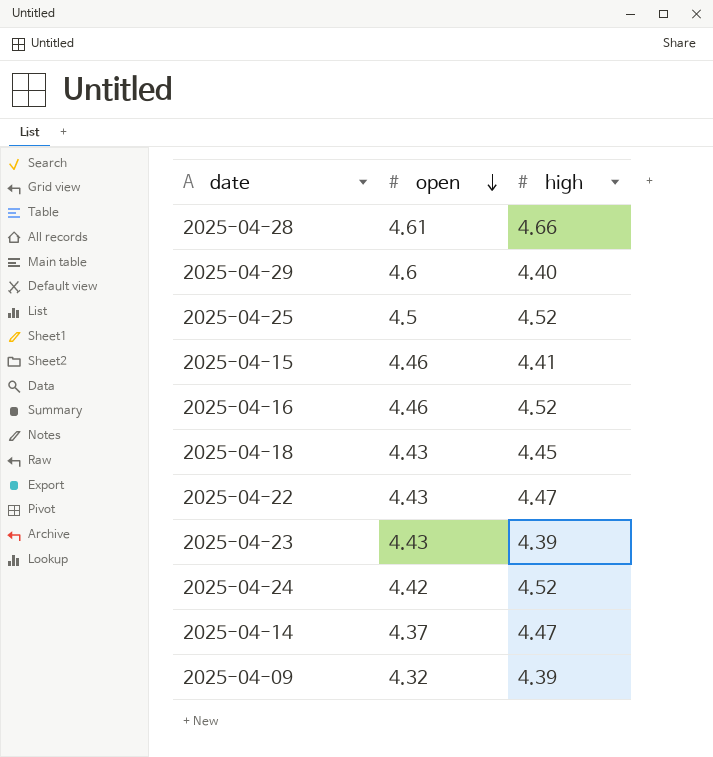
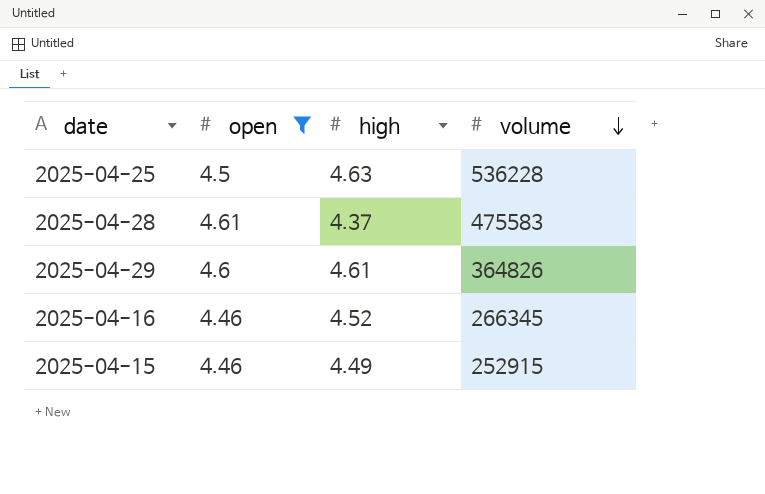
filter: none -> open >= 4.46
row order: open descending -> volume descending
column volume | position: none -> 4
2025-04-25 | high: 4.52 -> 4.63
2025-04-28 | high: 4.66 -> 4.37
2025-04-29 | high: 4.40 -> 4.61
2025-04-15 | high: 4.41 -> 4.49

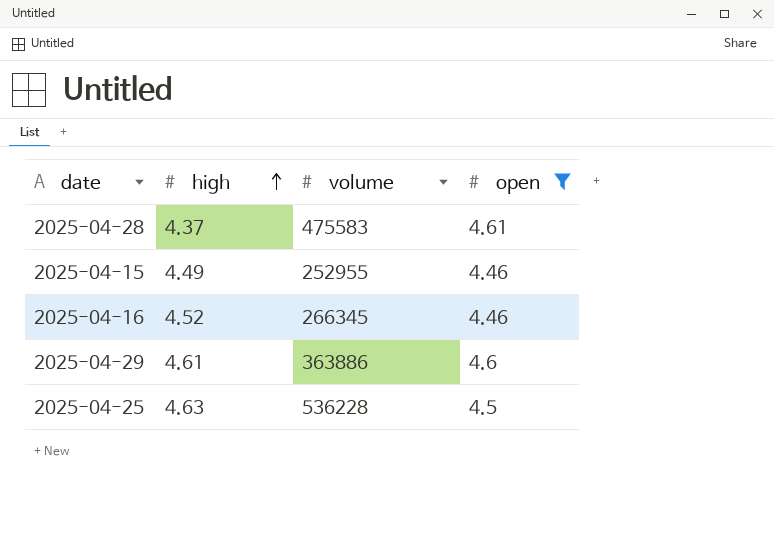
row order: volume descending -> high ascending
column open | position: 2 -> 4
2025-04-15 | volume: 252915 -> 252955
2025-04-29 | volume: 364826 -> 363886

